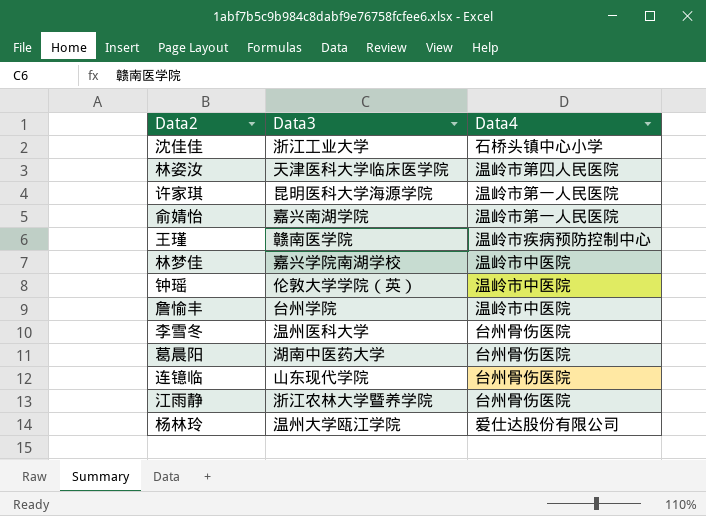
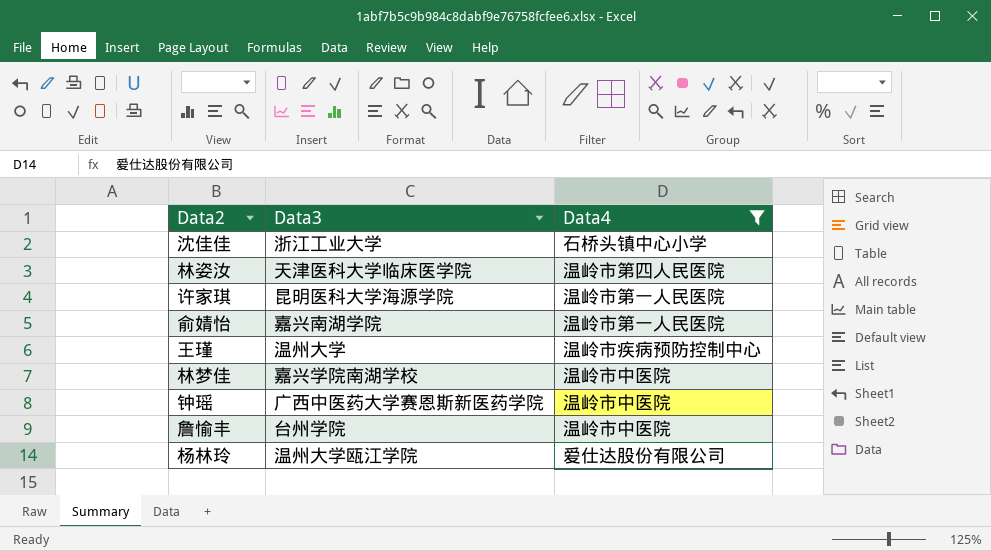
filter: none -> Data4 != 台州骨伤医院
王瑾 | Data3: 赣南医学院 -> 温州大学
钟瑶 | Data3: 伦敦大学学院（英） -> 广西中医药大学赛恩斯新医药学院

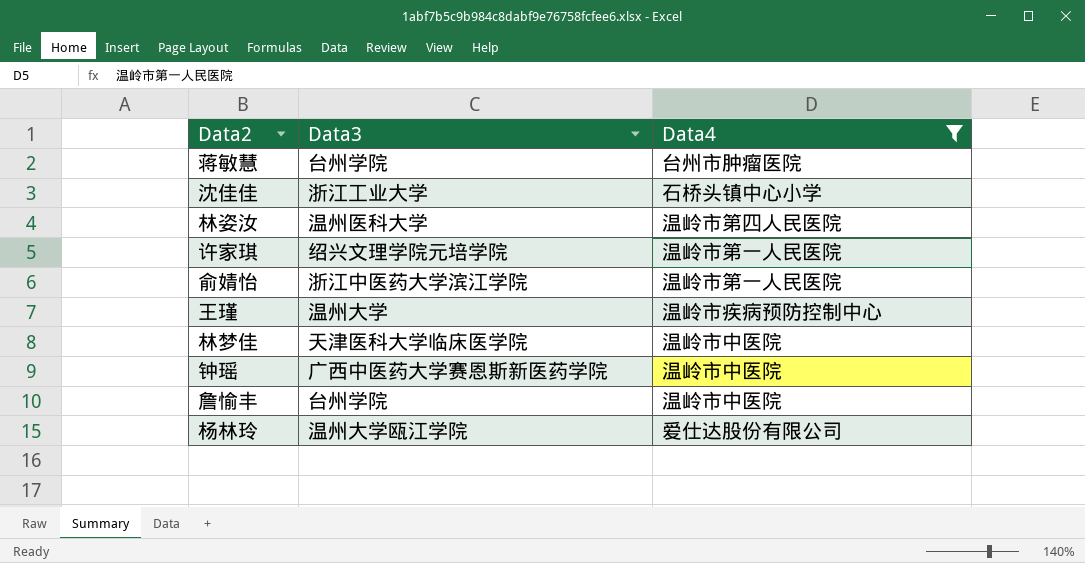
row 蒋敏慧: none -> 台州学院 | 台州市肿瘤医院
林姿汝 | Data3: 天津医科大学临床医学院 -> 温州医科大学
许家琪 | Data3: 昆明医科大学海源学院 -> 绍兴文理学院元培学院
俞婧怡 | Data3: 嘉兴南湖学院 -> 浙江中医药大学滨江学院
林梦佳 | Data3: 嘉兴学院南湖学校 -> 天津医科大学临床医学院

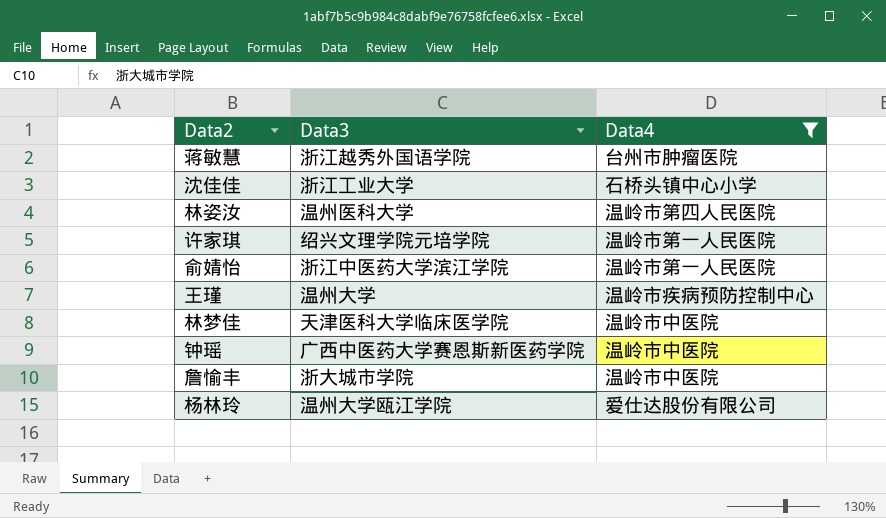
蒋敏慧 | Data3: 台州学院 -> 浙江越秀外国语学院
詹愉丰 | Data3: 台州学院 -> 浙大城市学院

